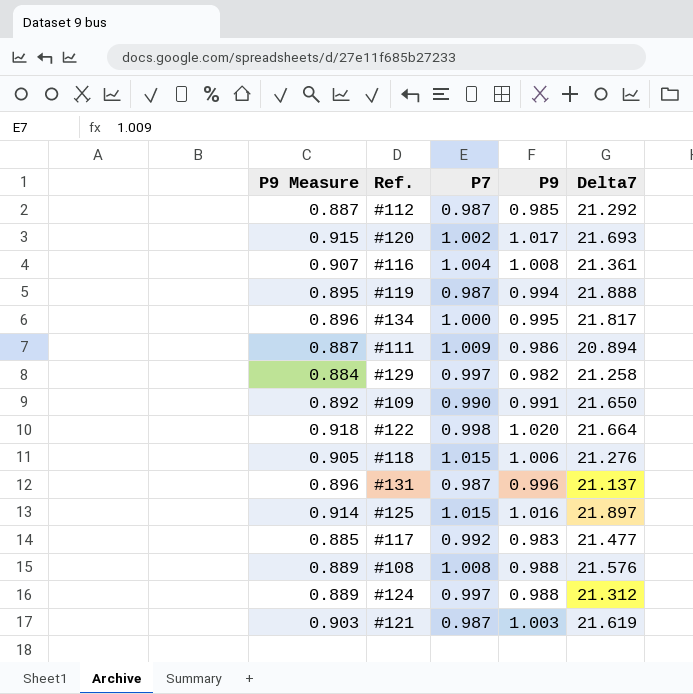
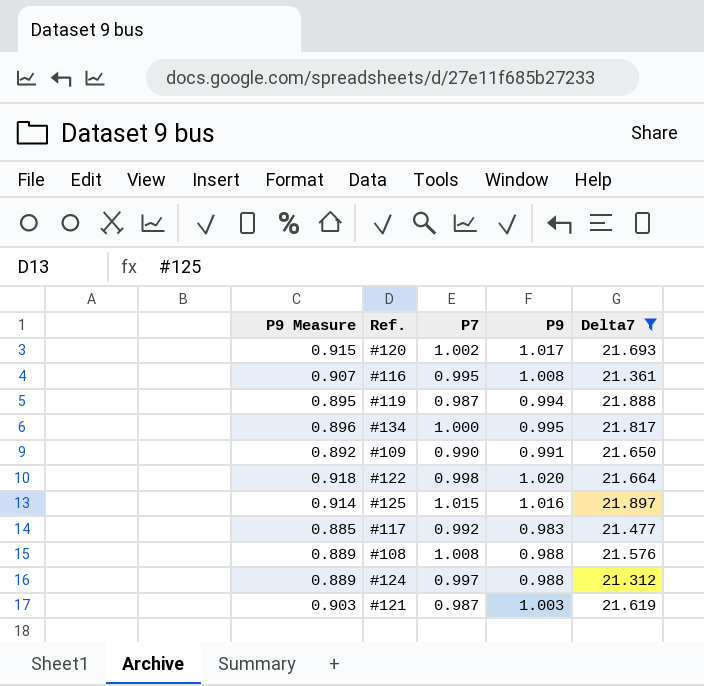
filter: none -> Delta7 >= 21.312
#116 | P7: 1.004 -> 0.995

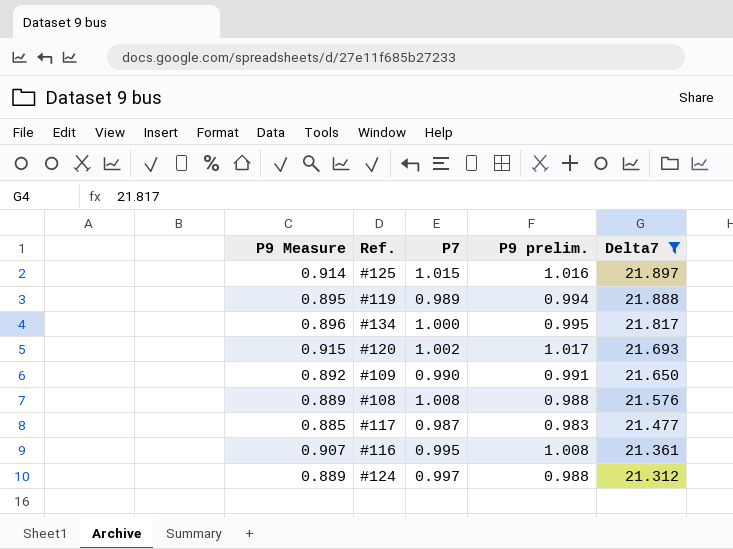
row order: none -> Delta7 descending
column name: P9 -> P9 prelim.
row #122: 0.918 | 0.998 | 1.020 | 21.664 -> none
row #121: 0.903 | 0.987 | 1.003 | 21.619 -> none
#119 | P7: 0.987 -> 0.989
#117 | P7: 0.992 -> 0.987

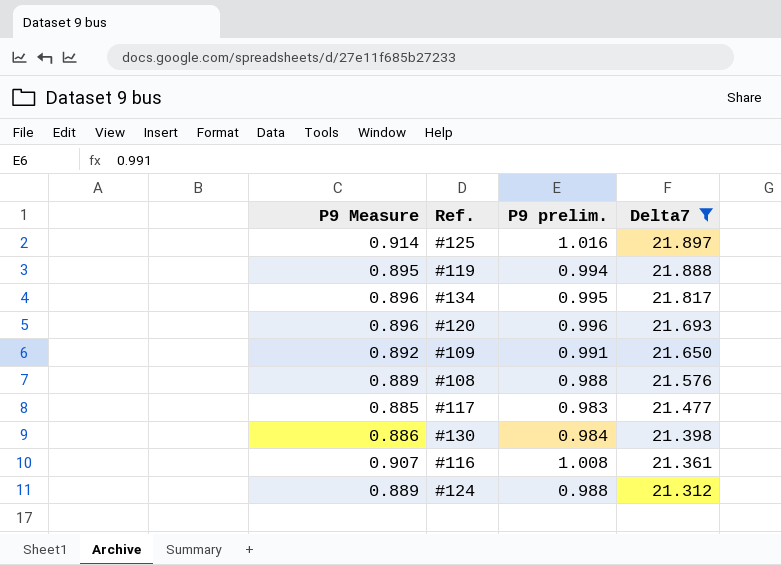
column P7 | position: 3 -> none
#120 | P9 Measure: 0.915 -> 0.896
#120 | P9 prelim.: 1.017 -> 0.996
row #130: none -> 0.886 | 0.984 | 21.398

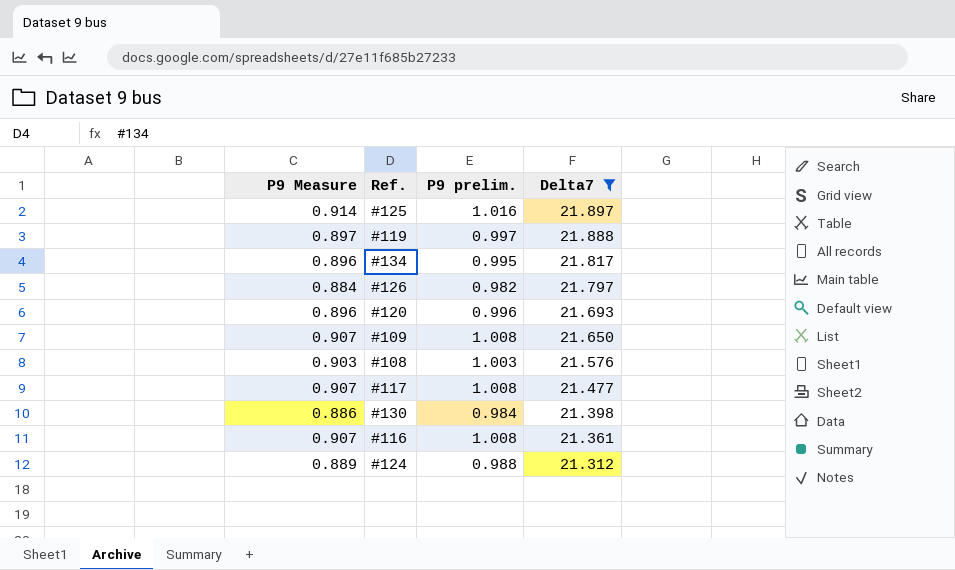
#119 | P9 Measure: 0.895 -> 0.897
#119 | P9 prelim.: 0.994 -> 0.997
row #126: none -> 0.884 | 0.982 | 21.797
#109 | P9 Measure: 0.892 -> 0.907
#109 | P9 prelim.: 0.991 -> 1.008
#108 | P9 Measure: 0.889 -> 0.903
#108 | P9 prelim.: 0.988 -> 1.003
#117 | P9 Measure: 0.885 -> 0.907
#117 | P9 prelim.: 0.983 -> 1.008

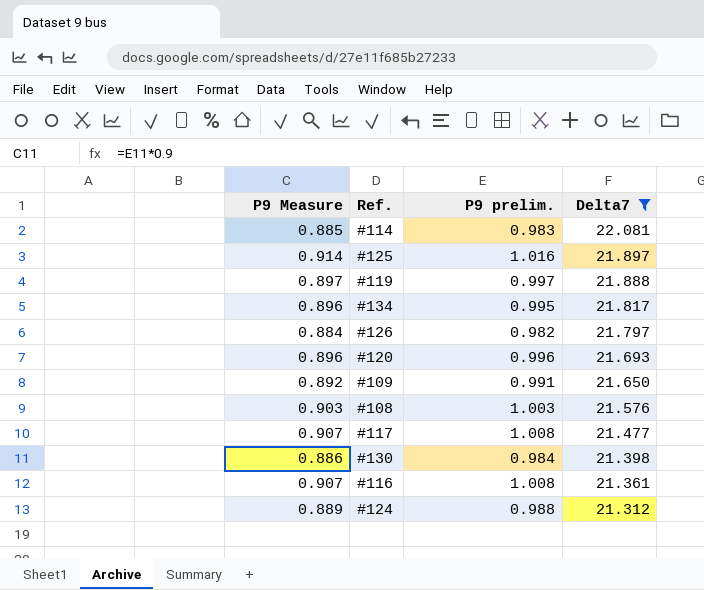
row #114: none -> 0.885 | 0.983 | 22.081
#109 | P9 Measure: 0.907 -> 0.892
#109 | P9 prelim.: 1.008 -> 0.991

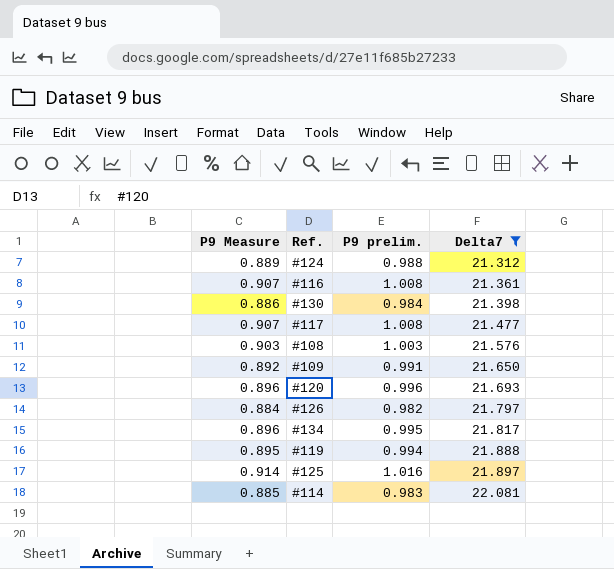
row order: Delta7 descending -> Delta7 ascending
#119 | P9 Measure: 0.897 -> 0.895
#119 | P9 prelim.: 0.997 -> 0.994

